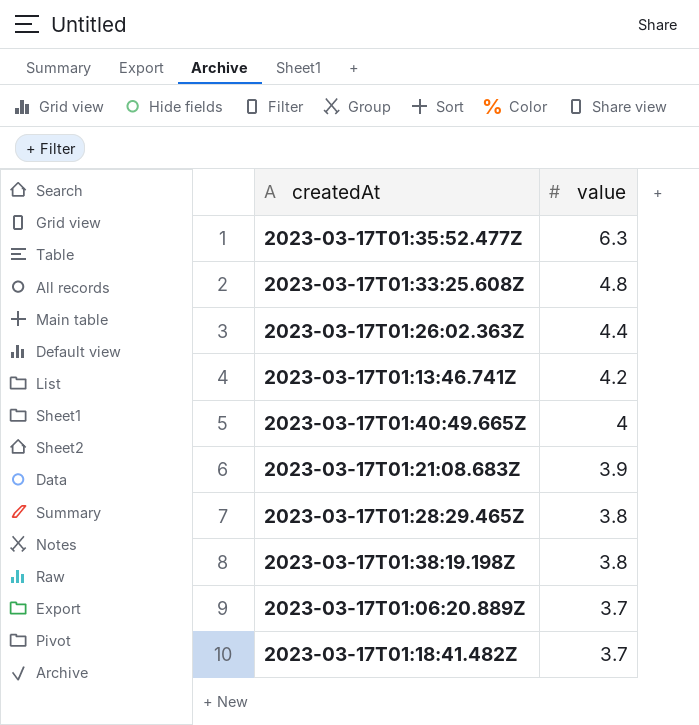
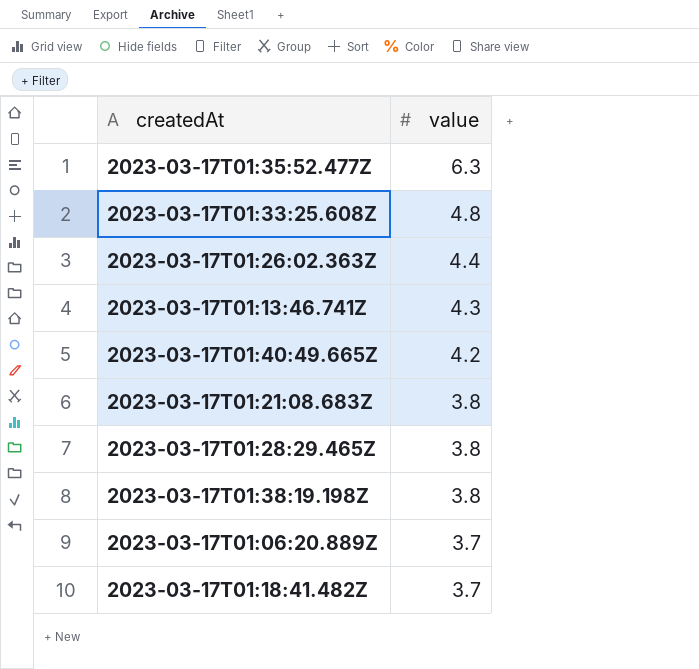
2023-03-17T01:13:46.741Z | value: 4.2 -> 4.3
2023-03-17T01:40:49.665Z | value: 4 -> 4.2
2023-03-17T01:21:08.683Z | value: 3.9 -> 3.8

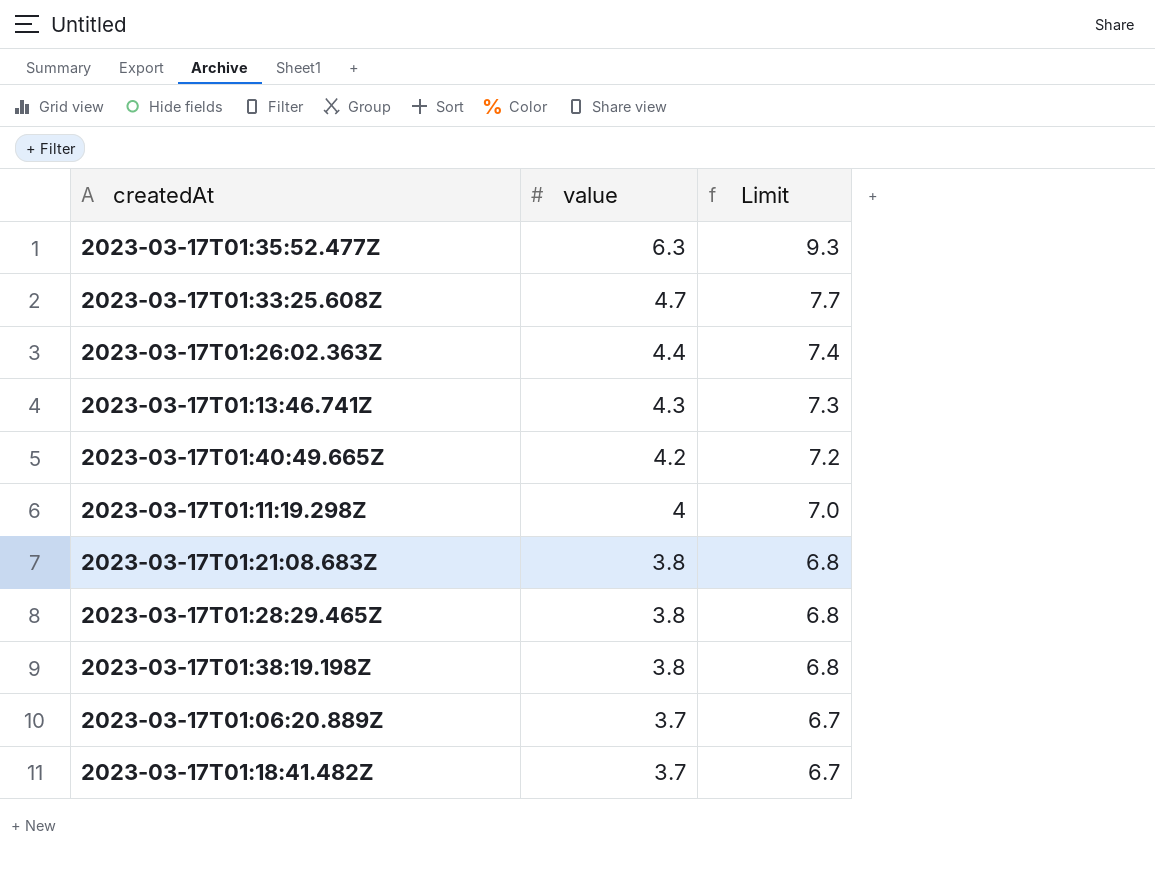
column Limit | formula: none -> [value] + 3
2023-03-17T01:33:25.608Z | value: 4.8 -> 4.7
row 2023-03-17T01:11:19.298Z: none -> 4 | 7.0

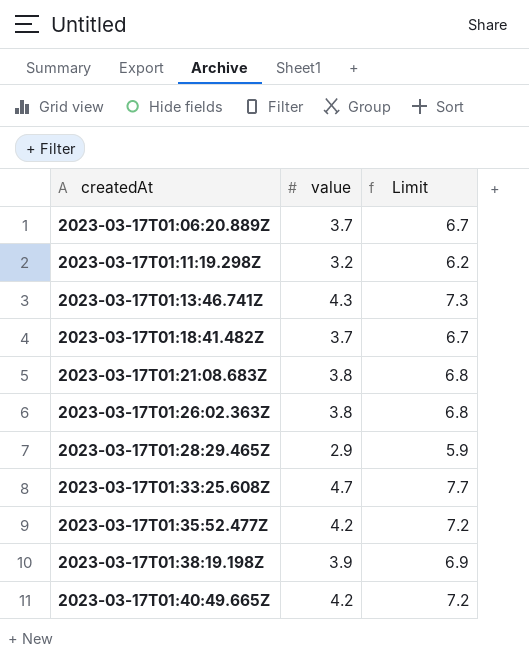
row order: value descending -> createdAt ascending
2023-03-17T01:11:19.298Z | value: 4 -> 3.2
2023-03-17T01:11:19.298Z | Limit: 7.0 -> 6.2
2023-03-17T01:26:02.363Z | value: 4.4 -> 3.8
2023-03-17T01:26:02.363Z | Limit: 7.4 -> 6.8
2023-03-17T01:28:29.465Z | value: 3.8 -> 2.9
2023-03-17T01:28:29.465Z | Limit: 6.8 -> 5.9
2023-03-17T01:35:52.477Z | value: 6.3 -> 4.2
2023-03-17T01:35:52.477Z | Limit: 9.3 -> 7.2
2023-03-17T01:38:19.198Z | value: 3.8 -> 3.9
2023-03-17T01:38:19.198Z | Limit: 6.8 -> 6.9

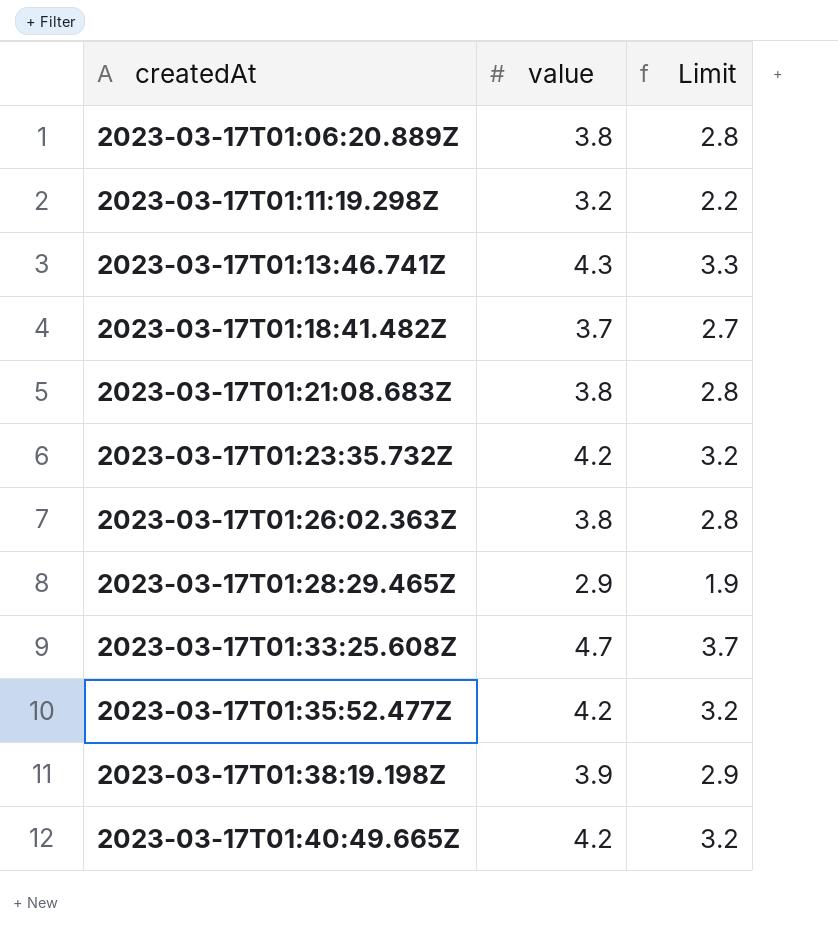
column Limit | formula: [value] + 3 -> [value] - 1
2023-03-17T01:06:20.889Z | value: 3.7 -> 3.8
row 2023-03-17T01:23:35.732Z: none -> 4.2 | 3.2

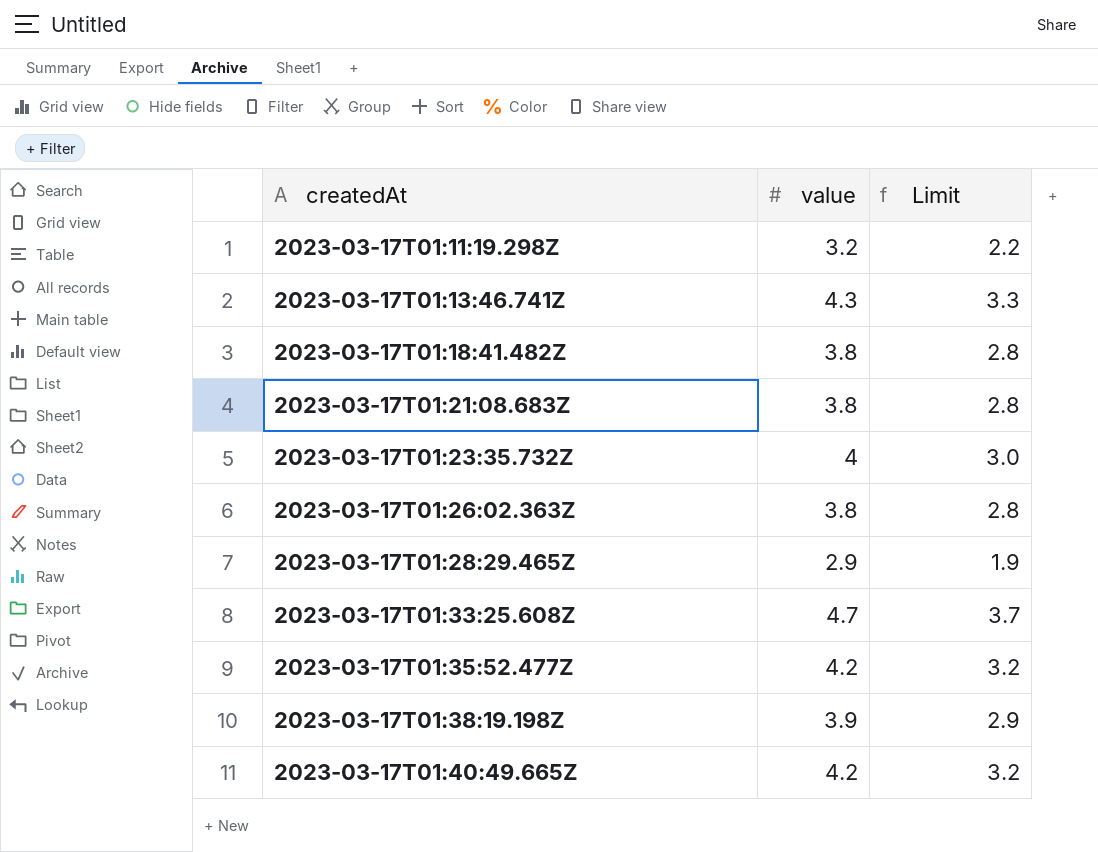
row 2023-03-17T01:06:20.889Z: 3.8 | 2.8 -> none
2023-03-17T01:18:41.482Z | value: 3.7 -> 3.8
2023-03-17T01:18:41.482Z | Limit: 2.7 -> 2.8
2023-03-17T01:23:35.732Z | value: 4.2 -> 4
2023-03-17T01:23:35.732Z | Limit: 3.2 -> 3.0

